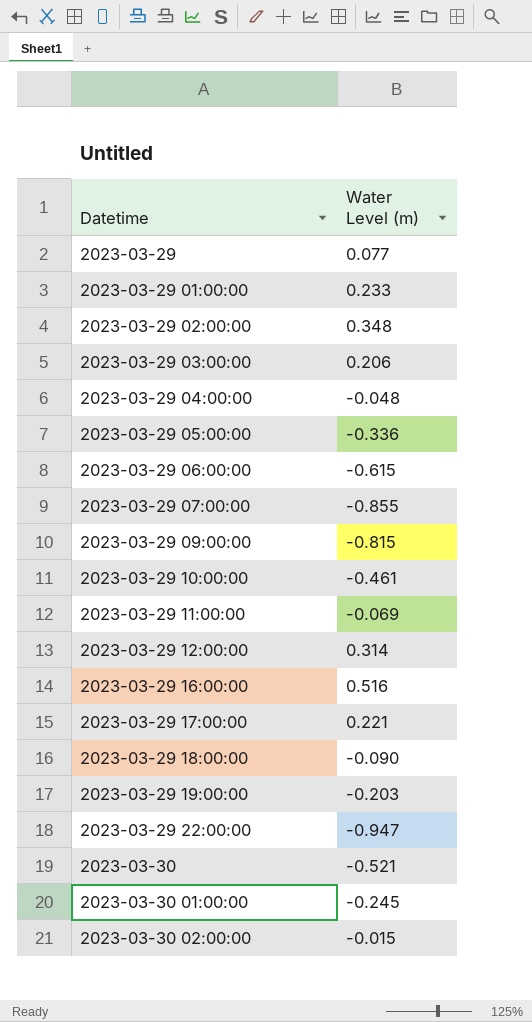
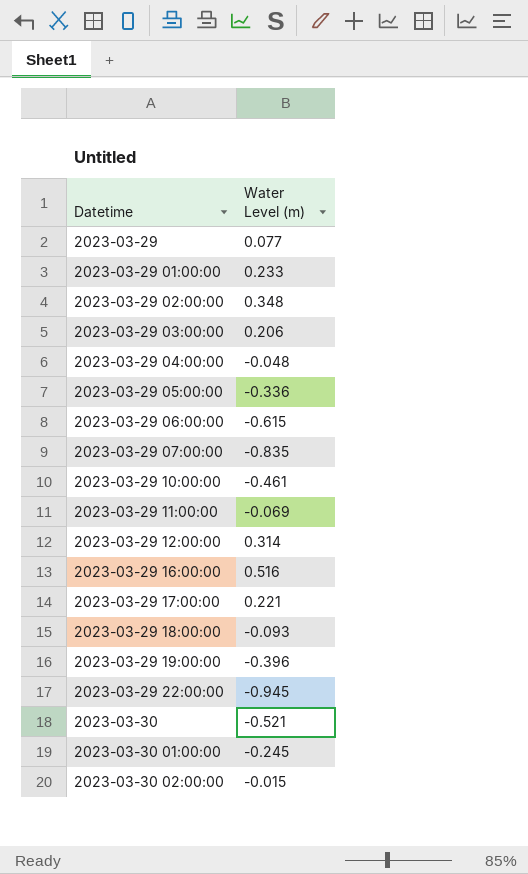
row 2023-03-29 09:00:00: -0.815 -> none
2023-03-29 07:00:00 | Water Level (m): -0.855 -> -0.835
2023-03-29 18:00:00 | Water Level (m): -0.090 -> -0.093
2023-03-29 19:00:00 | Water Level (m): -0.203 -> -0.396
2023-03-29 22:00:00 | Water Level (m): -0.947 -> -0.945

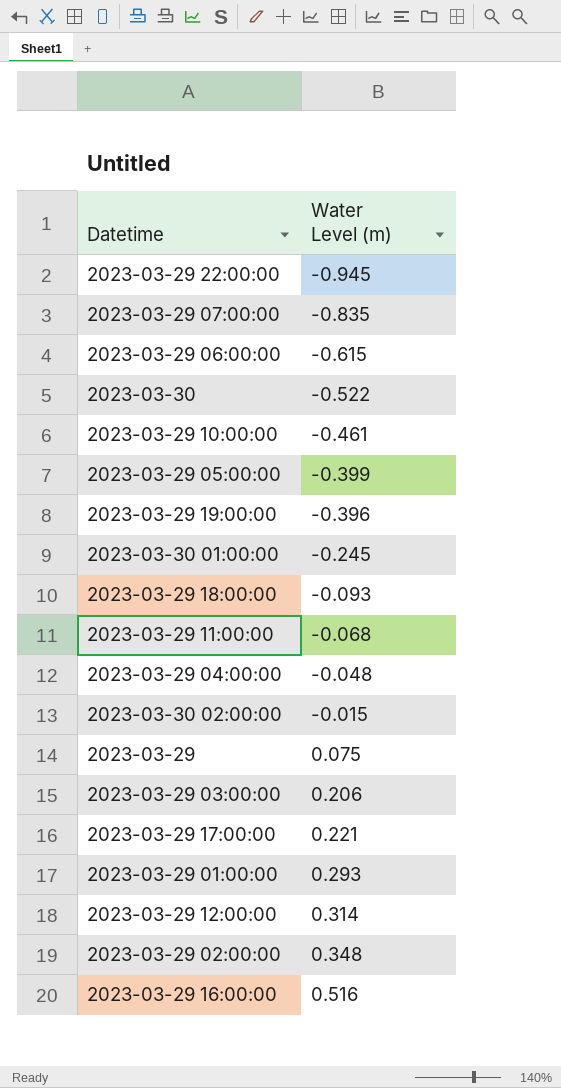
row order: Datetime ascending -> Water Level (m) ascending
2023-03-30 | Water Level (m): -0.521 -> -0.522
2023-03-29 05:00:00 | Water Level (m): -0.336 -> -0.399
2023-03-29 11:00:00 | Water Level (m): -0.069 -> -0.068
2023-03-29 | Water Level (m): 0.077 -> 0.075
2023-03-29 01:00:00 | Water Level (m): 0.233 -> 0.293

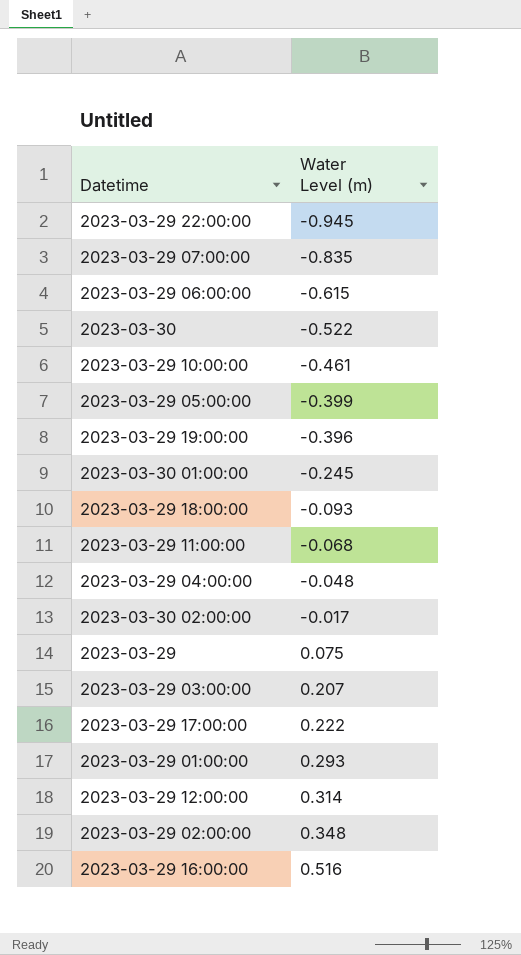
2023-03-30 02:00:00 | Water Level (m): -0.015 -> -0.017
2023-03-29 03:00:00 | Water Level (m): 0.206 -> 0.207
2023-03-29 17:00:00 | Water Level (m): 0.221 -> 0.222

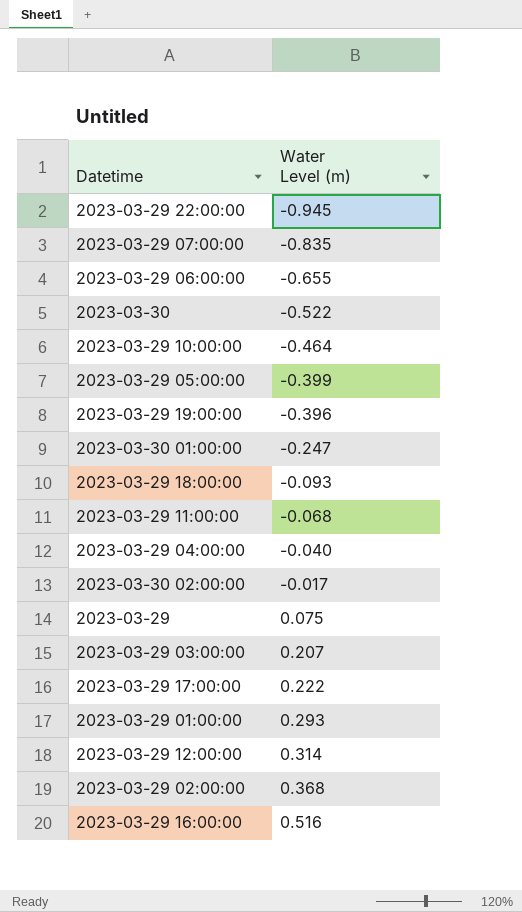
2023-03-29 06:00:00 | Water Level (m): -0.615 -> -0.655
2023-03-29 10:00:00 | Water Level (m): -0.461 -> -0.464
2023-03-30 01:00:00 | Water Level (m): -0.245 -> -0.247
2023-03-29 04:00:00 | Water Level (m): -0.048 -> -0.040
2023-03-29 02:00:00 | Water Level (m): 0.348 -> 0.368

